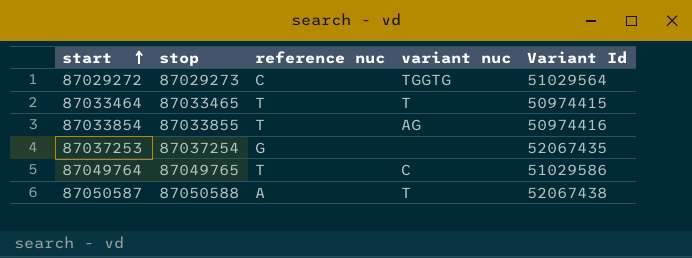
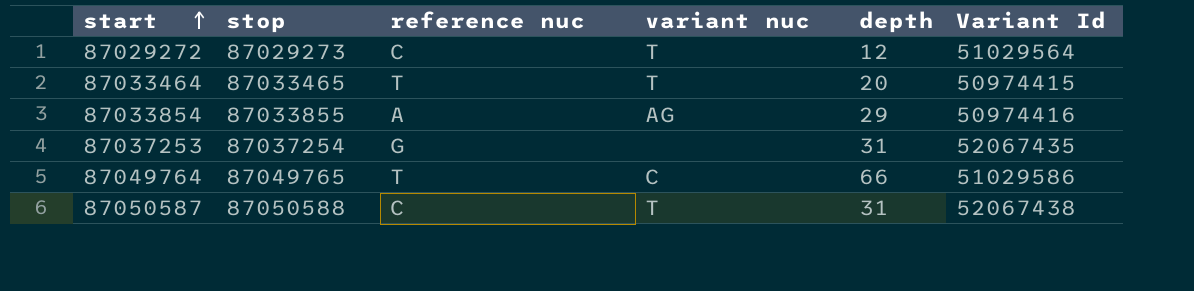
column depth | position: none -> 5
87029272 | variant nuc: TGGTG -> T
87033854 | reference nuc: T -> A
87050587 | reference nuc: A -> C

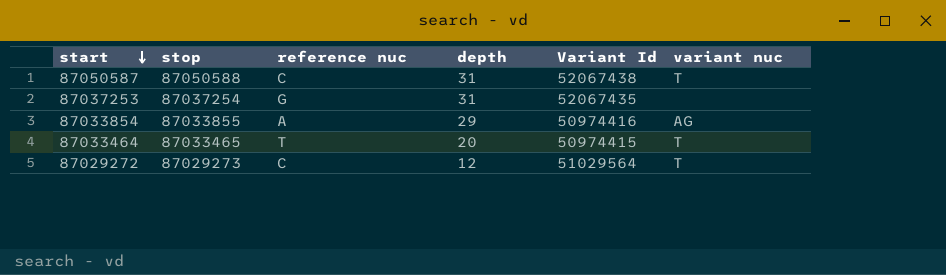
row order: start ascending -> start descending
column variant nuc | position: 4 -> 6
row 87049764: 87049765 | T | C | 66 | 51029586 -> none

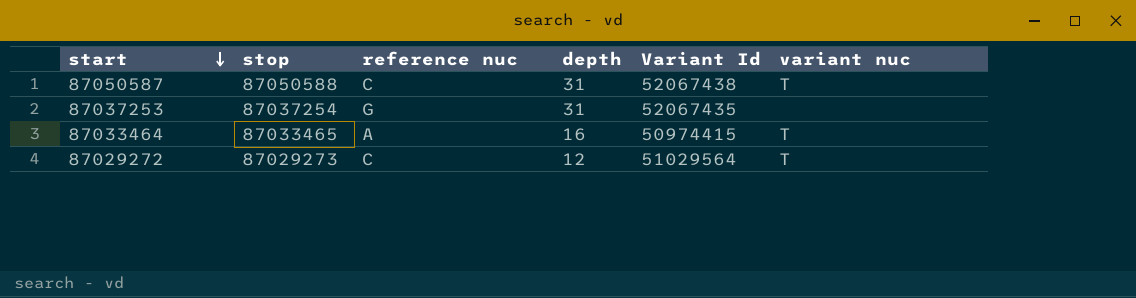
row 87033854: 87033855 | A | 29 | 50974416 | AG -> none
87033464 | reference nuc: T -> A
87033464 | depth: 20 -> 16

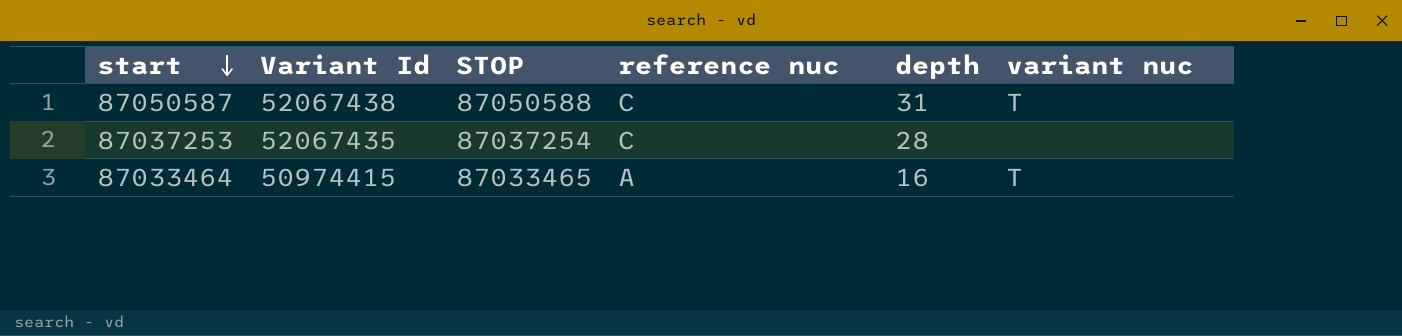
column Variant Id | position: 5 -> 2
column name: stop -> STOP
row 87029272: 87029273 | C | 12 | 51029564 | T -> none
87037253 | reference nuc: G -> C
87037253 | depth: 31 -> 28

